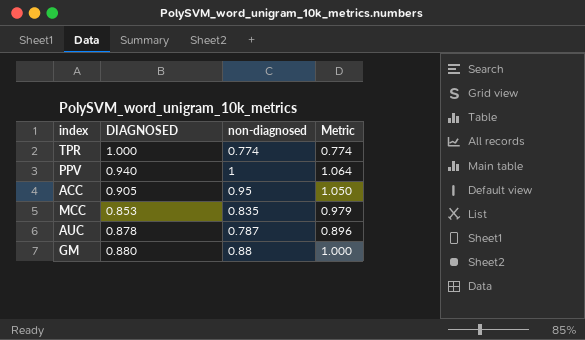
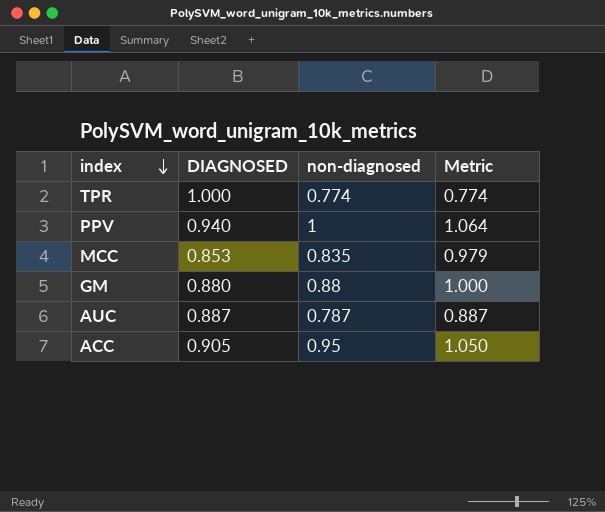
row order: none -> index descending
AUC | DIAGNOSED: 0.878 -> 0.887
AUC | Metric: 0.896 -> 0.887

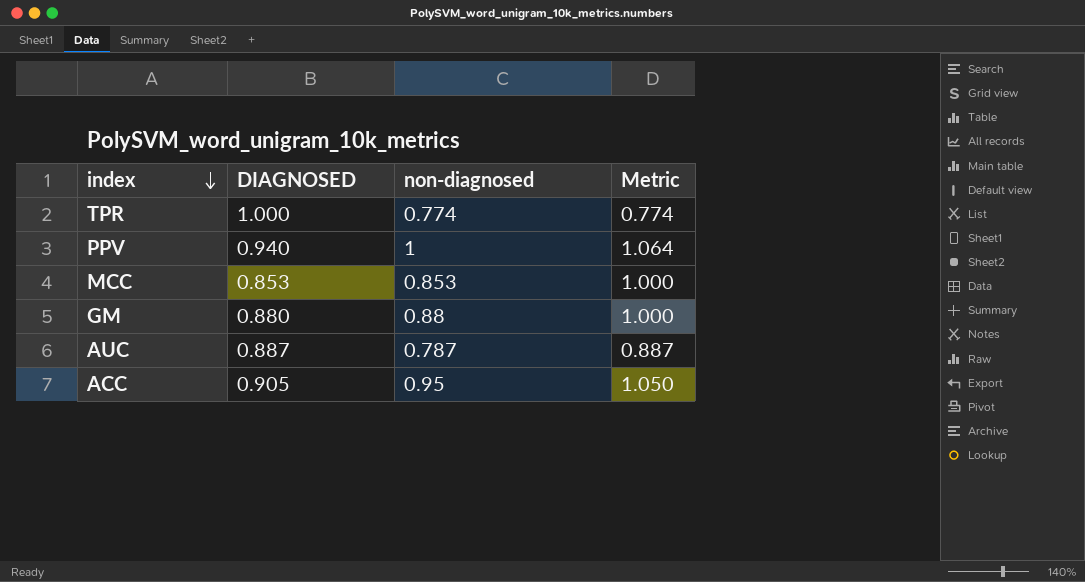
MCC | non-diagnosed: 0.835 -> 0.853
MCC | Metric: 0.979 -> 1.000

